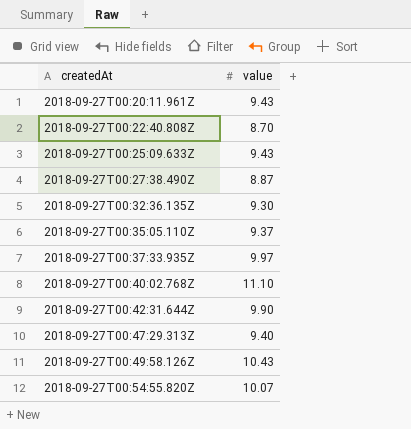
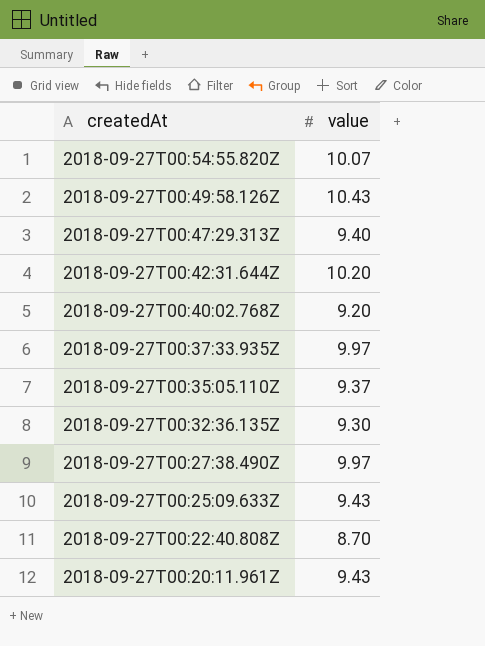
row order: createdAt ascending -> createdAt descending
2018-09-27T00:42:31.644Z | value: 9.90 -> 10.20
2018-09-27T00:40:02.768Z | value: 11.10 -> 9.20
2018-09-27T00:27:38.490Z | value: 8.87 -> 9.97

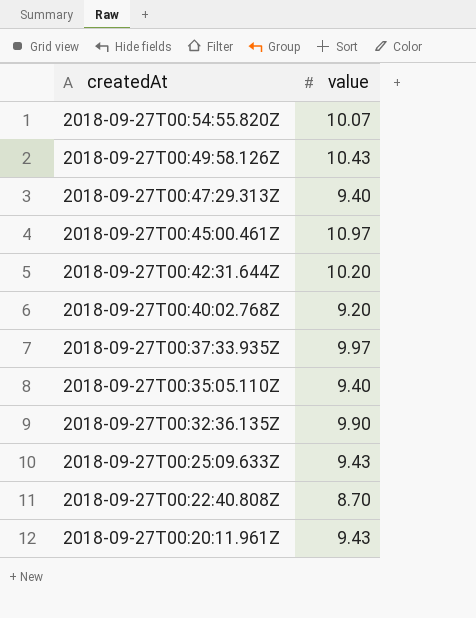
row 2018-09-27T00:27:38.490Z: 9.97 -> none
row 2018-09-27T00:45:00.461Z: none -> 10.97
2018-09-27T00:35:05.110Z | value: 9.37 -> 9.40
2018-09-27T00:32:36.135Z | value: 9.30 -> 9.90

